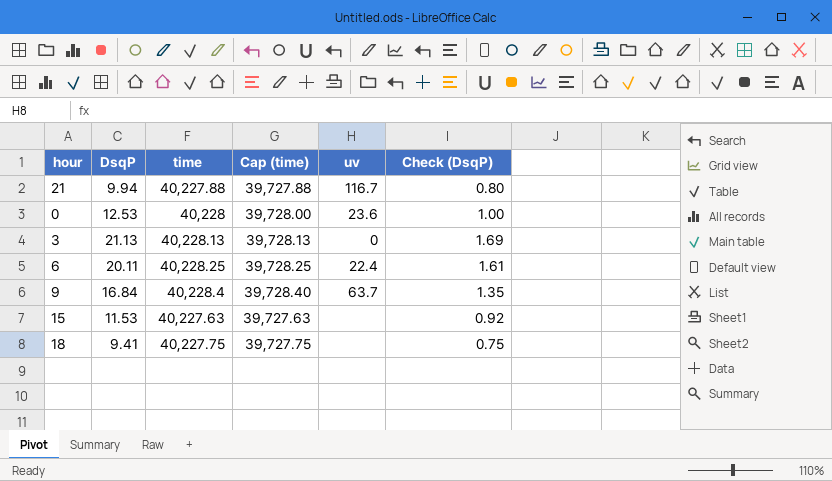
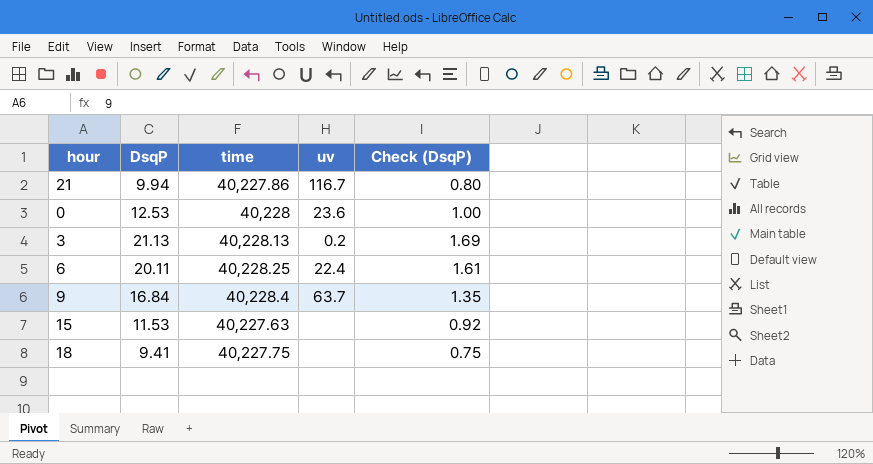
column Cap (time) | formula: [time] - 500 -> none
21 | time: 40,227.88 -> 40,227.86
3 | uv: 0 -> 0.2

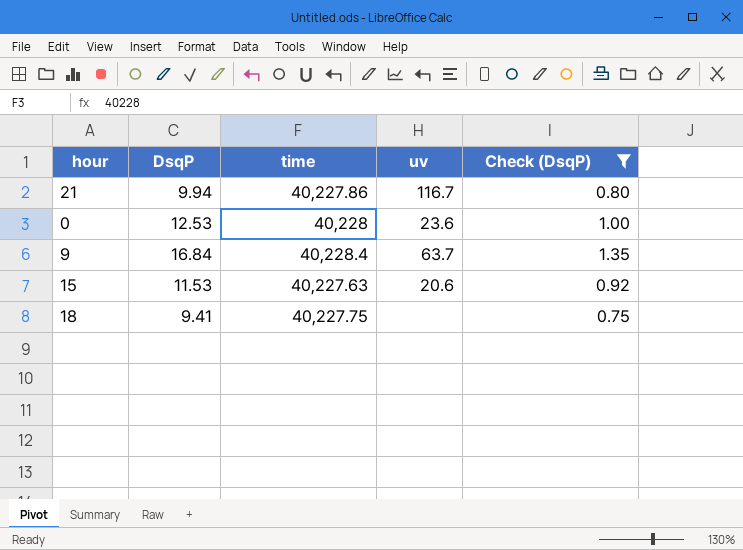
filter: none -> Check (DsqP) <= 1.35
15 | uv: none -> 20.6

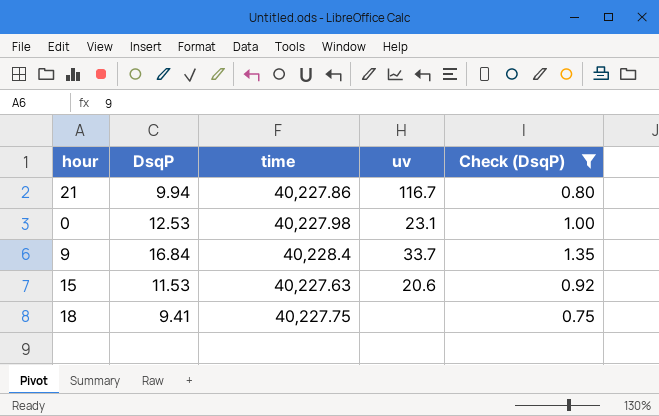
0 | time: 40,228 -> 40,227.98
0 | uv: 23.6 -> 23.1
9 | uv: 63.7 -> 33.7

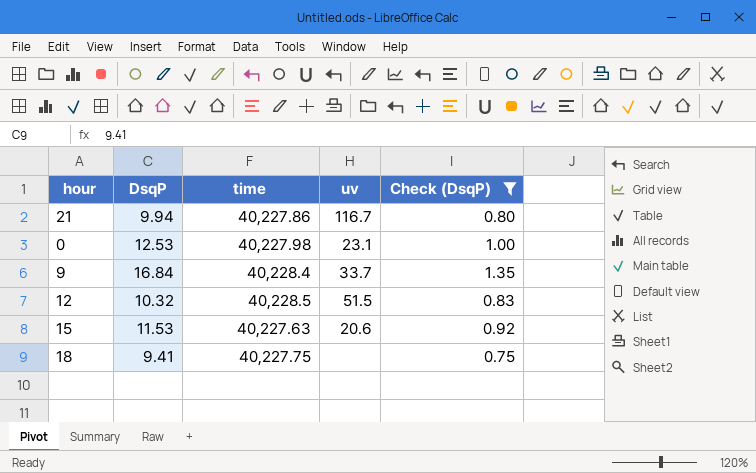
row 12: none -> 10.32 | 40,228.5 | 51.5 | 0.83

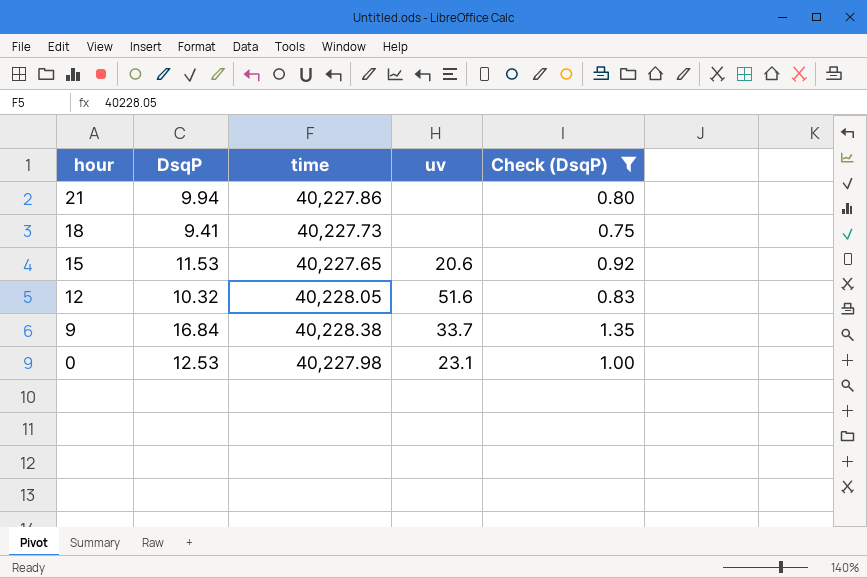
row order: none -> hour descending
21 | uv: 116.7 -> none
18 | time: 40,227.75 -> 40,227.73
15 | time: 40,227.63 -> 40,227.65
12 | time: 40,228.5 -> 40,228.05
12 | uv: 51.5 -> 51.6
9 | time: 40,228.4 -> 40,228.38

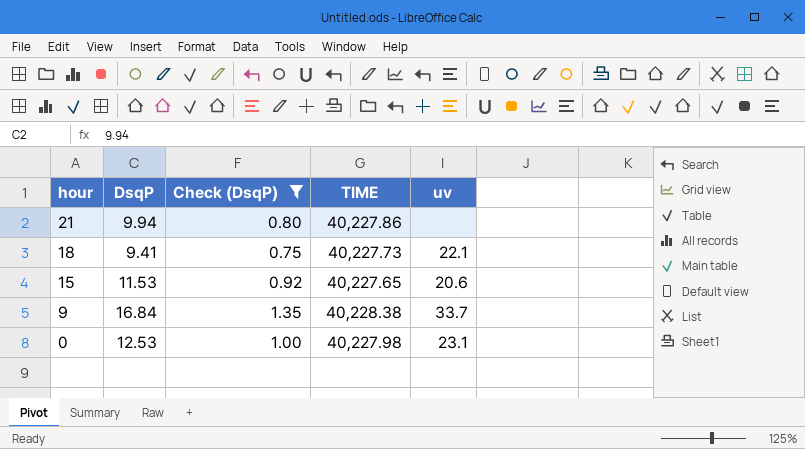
column Check (DsqP) | position: 5 -> 3
column name: time -> TIME
row 12: 10.32 | 40,228.05 | 51.6 | 0.83 -> none
18 | uv: none -> 22.1

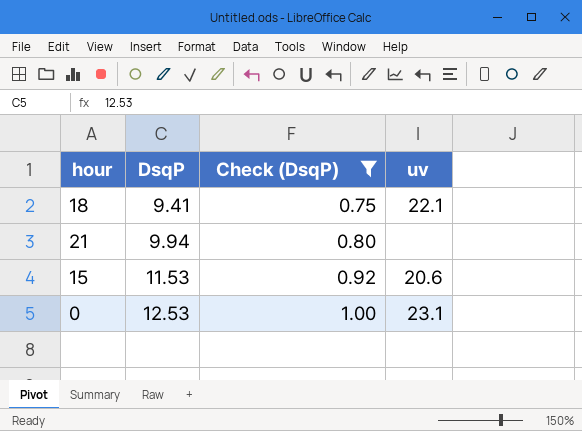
row order: hour descending -> DsqP ascending
column TIME | position: 4 -> none
row 9: 16.84 | 1.35 | 40,228.38 | 33.7 -> none

